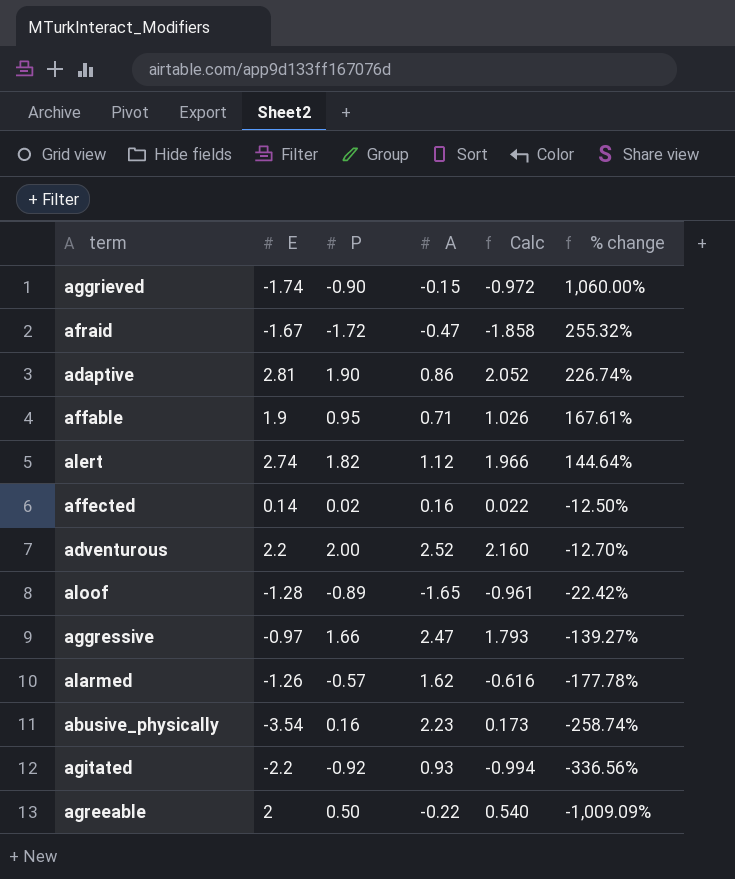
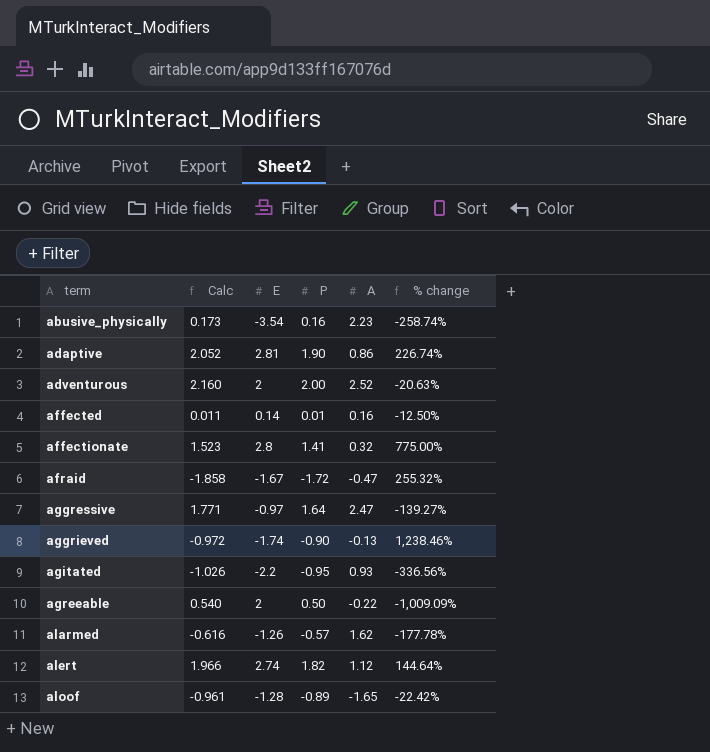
row order: % change descending -> term ascending
column Calc | position: 5 -> 2
row affable: 1.9 | 0.95 | 0.71 | 1.026 | 167.61% -> none
adventurous | E: 2.2 -> 2
adventurous | % change: -12.70% -> -20.63%
affected | Calc: 0.022 -> 0.011
affected | P: 0.02 -> 0.01
row affectionate: none -> 1.523 | 2.8 | 1.41 | 0.32 | 775.00%
aggressive | Calc: 1.793 -> 1.771
aggressive | P: 1.66 -> 1.64
aggrieved | A: -0.15 -> -0.13
aggrieved | % change: 1,060.00% -> 1,238.46%
agitated | Calc: -0.994 -> -1.026
agitated | P: -0.92 -> -0.95

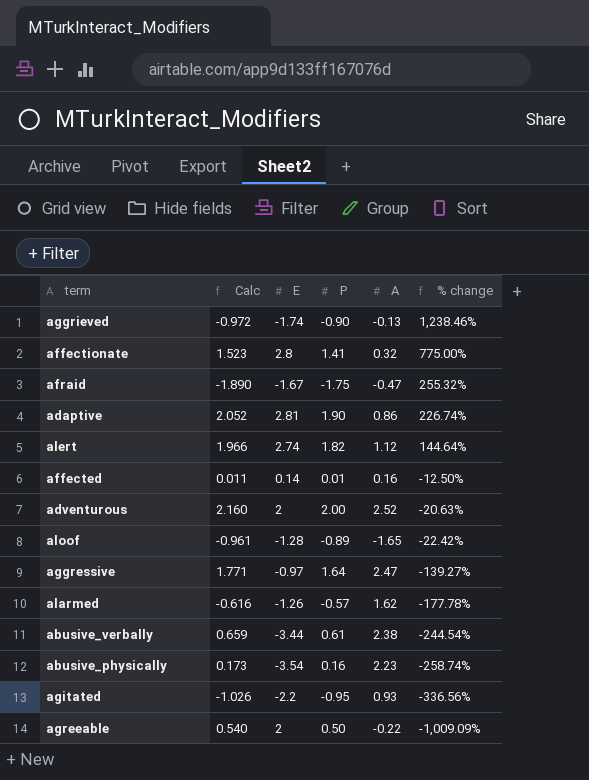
row order: term ascending -> % change descending
afraid | Calc: -1.858 -> -1.890
afraid | P: -1.72 -> -1.75
row abusive_verbally: none -> 0.659 | -3.44 | 0.61 | 2.38 | -244.54%

